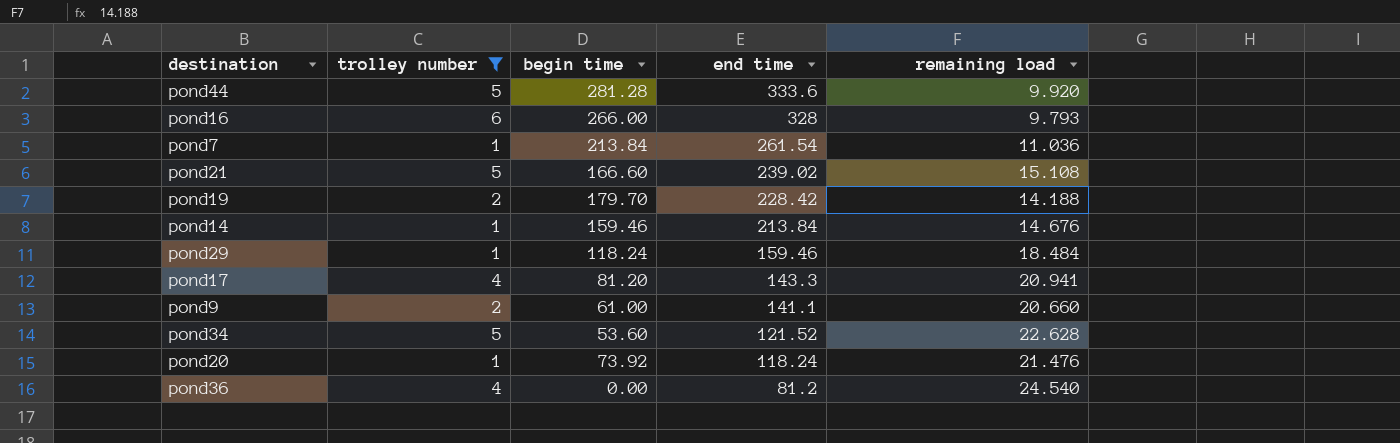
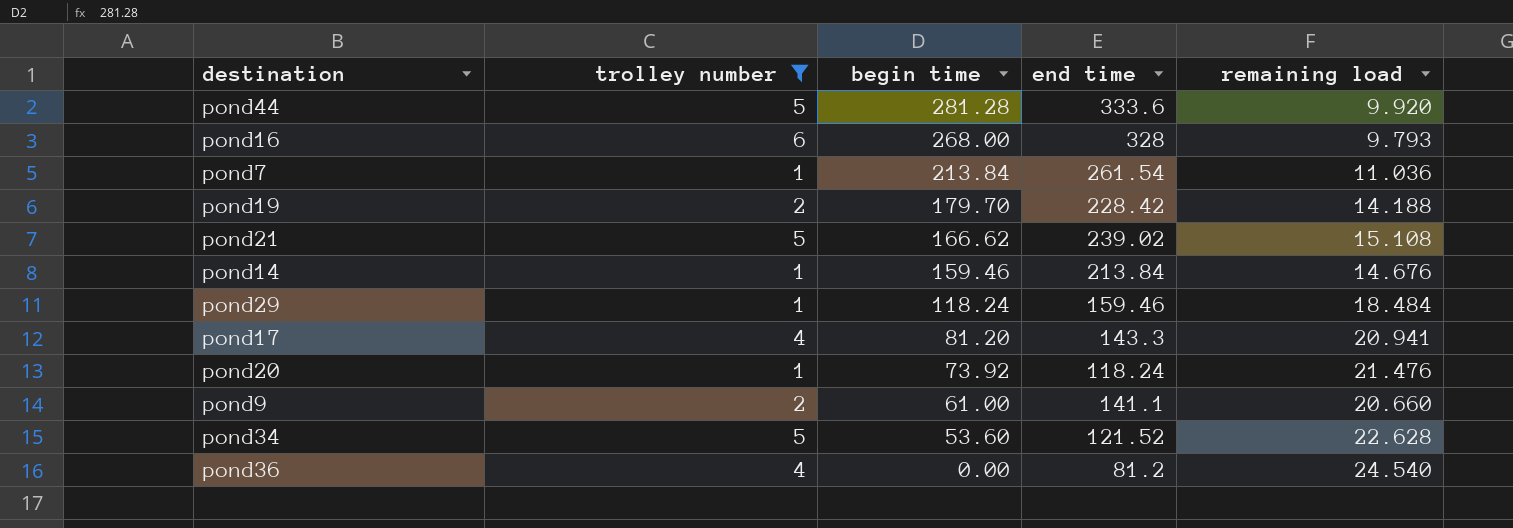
row order: end time descending -> begin time descending
pond16 | begin time: 266.00 -> 268.00
pond21 | begin time: 166.60 -> 166.62

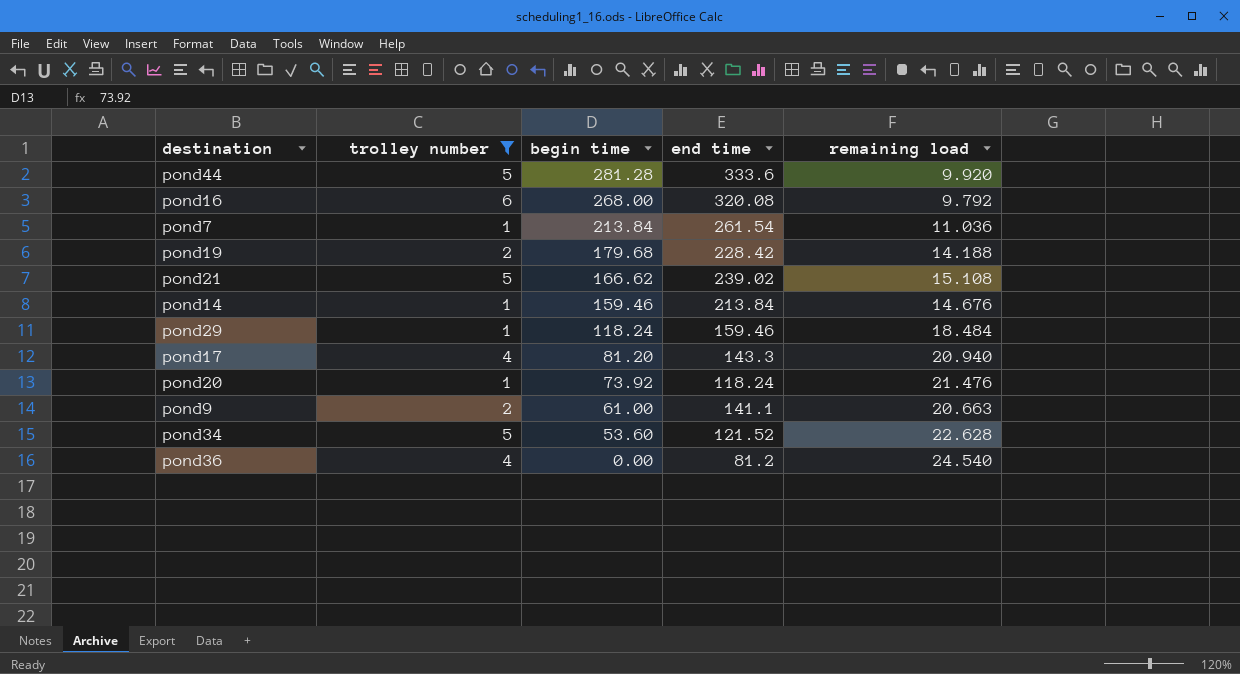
pond16 | end time: 328 -> 320.08
pond16 | remaining load: 9.793 -> 9.792
pond19 | begin time: 179.70 -> 179.68
pond17 | remaining load: 20.941 -> 20.940
pond9 | remaining load: 20.660 -> 20.663

